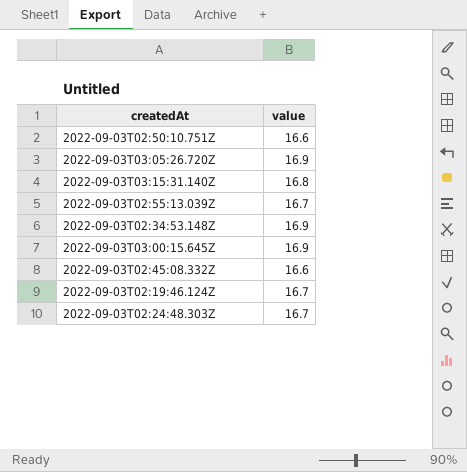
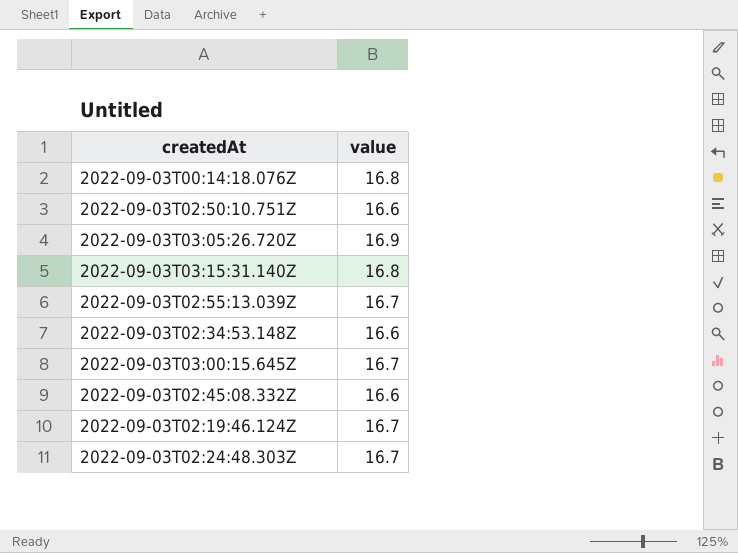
row 2022-09-03T00:14:18.076Z: none -> 16.8
2022-09-03T02:34:53.148Z | value: 16.9 -> 16.6
2022-09-03T03:00:15.645Z | value: 16.9 -> 16.7

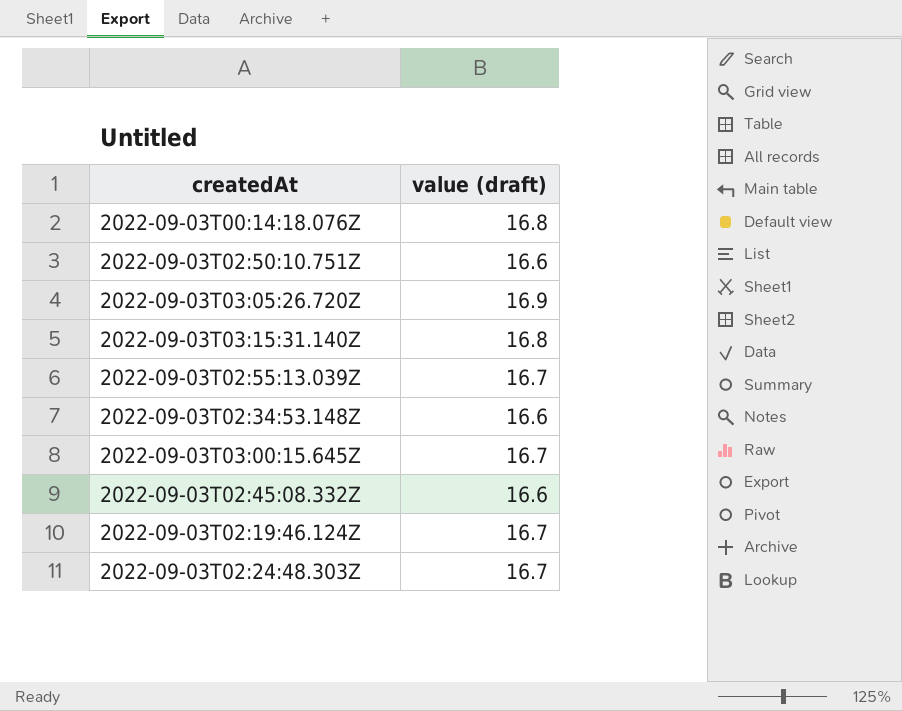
column name: value -> value (draft)

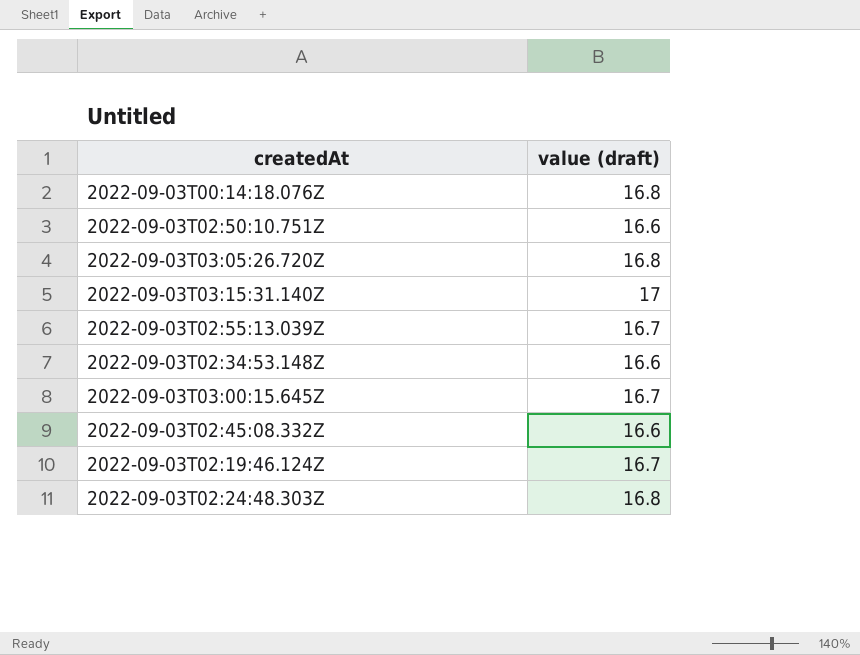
2022-09-03T03:05:26.720Z | value (draft): 16.9 -> 16.8
2022-09-03T03:15:31.140Z | value (draft): 16.8 -> 17
2022-09-03T02:24:48.303Z | value (draft): 16.7 -> 16.8

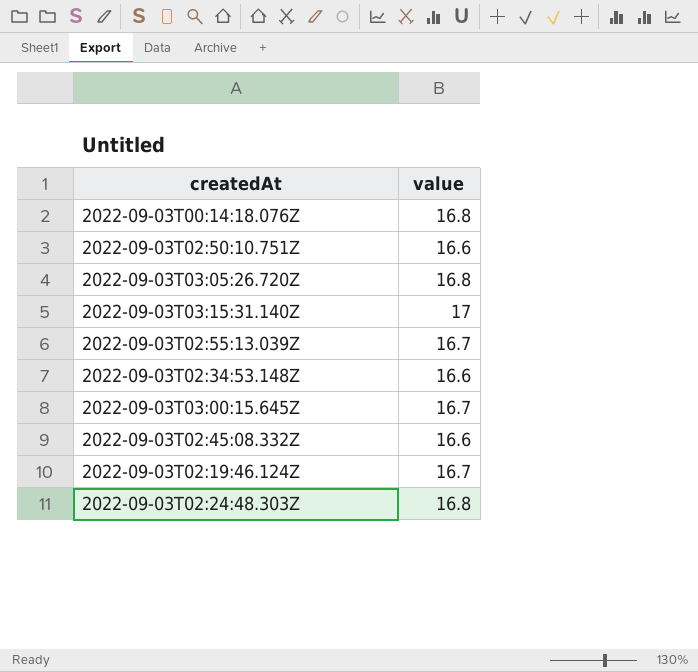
column name: value (draft) -> value

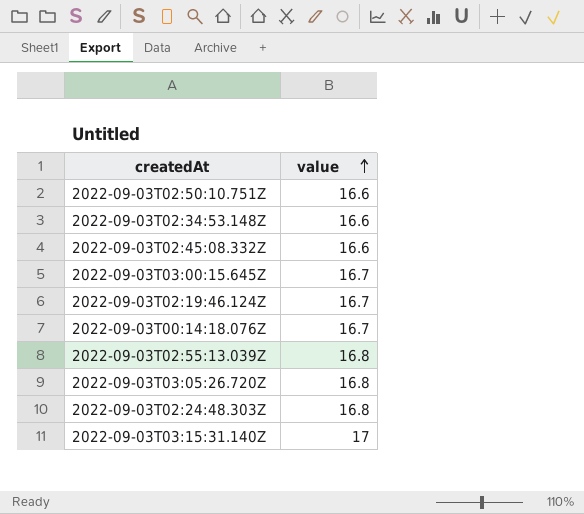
row order: none -> value ascending
2022-09-03T00:14:18.076Z | value: 16.8 -> 16.7
2022-09-03T02:55:13.039Z | value: 16.7 -> 16.8

